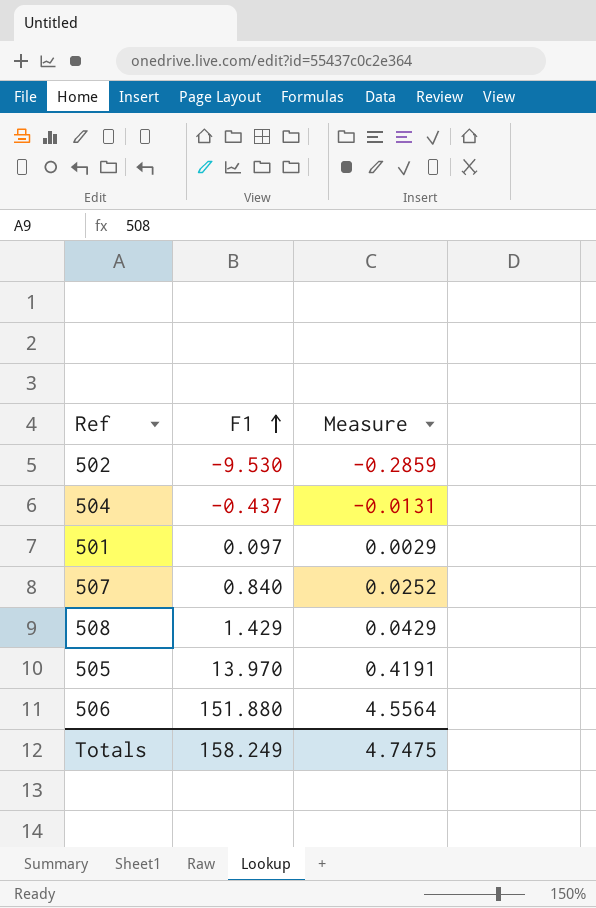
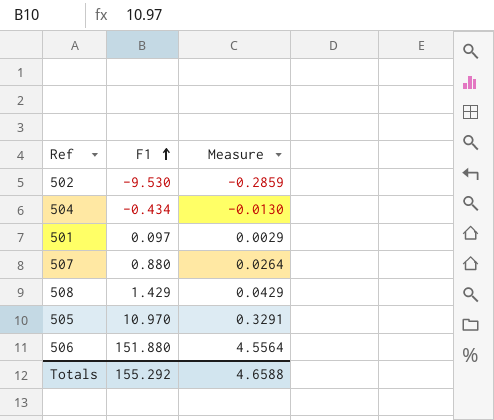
504 | F1: -0.437 -> -0.434
504 | Measure: -0.0131 -> -0.0130
507 | F1: 0.840 -> 0.880
507 | Measure: 0.0252 -> 0.0264
505 | F1: 13.970 -> 10.970
505 | Measure: 0.4191 -> 0.3291
Totals | F1: 158.249 -> 155.292
Totals | Measure: 4.7475 -> 4.6588

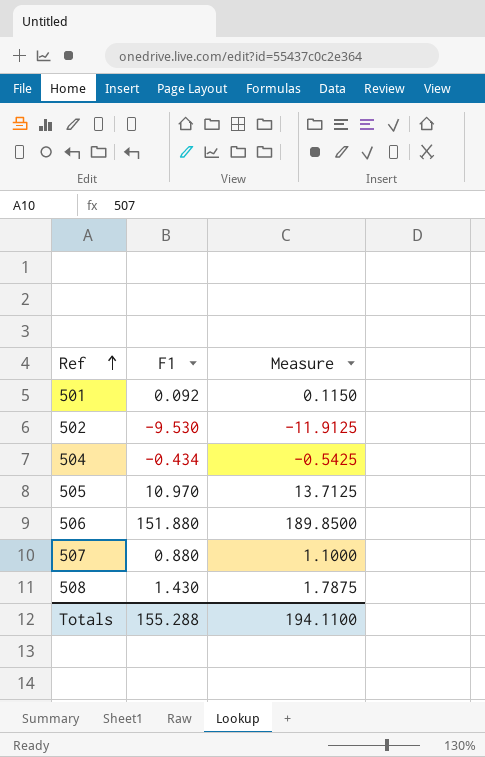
row order: F1 ascending -> Ref ascending
column Measure | formula: [F1] * 0.03 -> [F1] * 1.25
501 | F1: 0.097 -> 0.092
508 | F1: 1.429 -> 1.430
Totals | F1: 155.292 -> 155.288
Totals | Measure: 4.6588 -> 194.1100

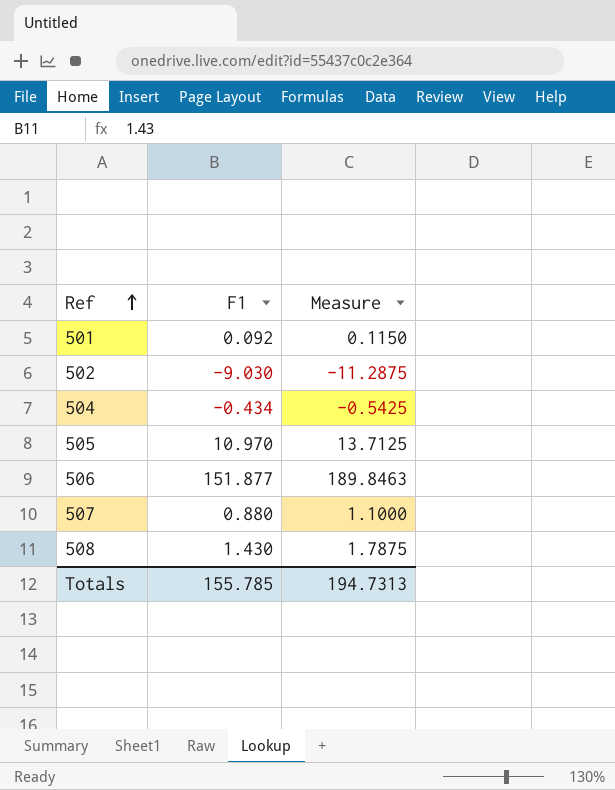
502 | F1: -9.530 -> -9.030
502 | Measure: -11.9125 -> -11.2875
506 | F1: 151.880 -> 151.877
506 | Measure: 189.8500 -> 189.8463
Totals | F1: 155.288 -> 155.785
Totals | Measure: 194.1100 -> 194.7313

